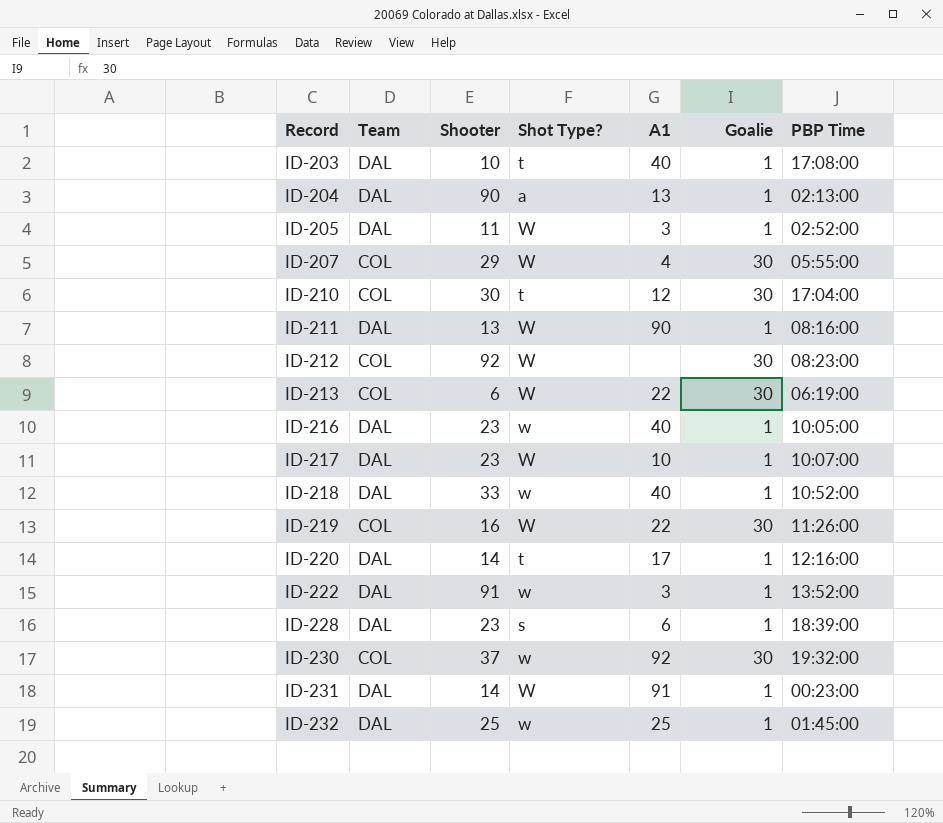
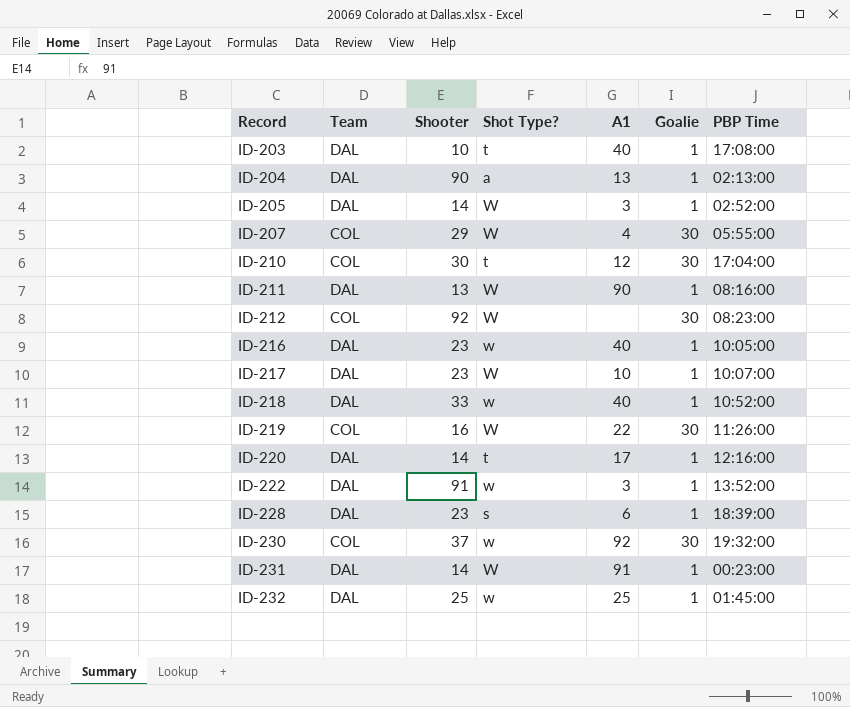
row ID-213: COL | 6 | W | 22 | 30 | 06:19:00 -> none
ID-205 | Shooter: 11 -> 14

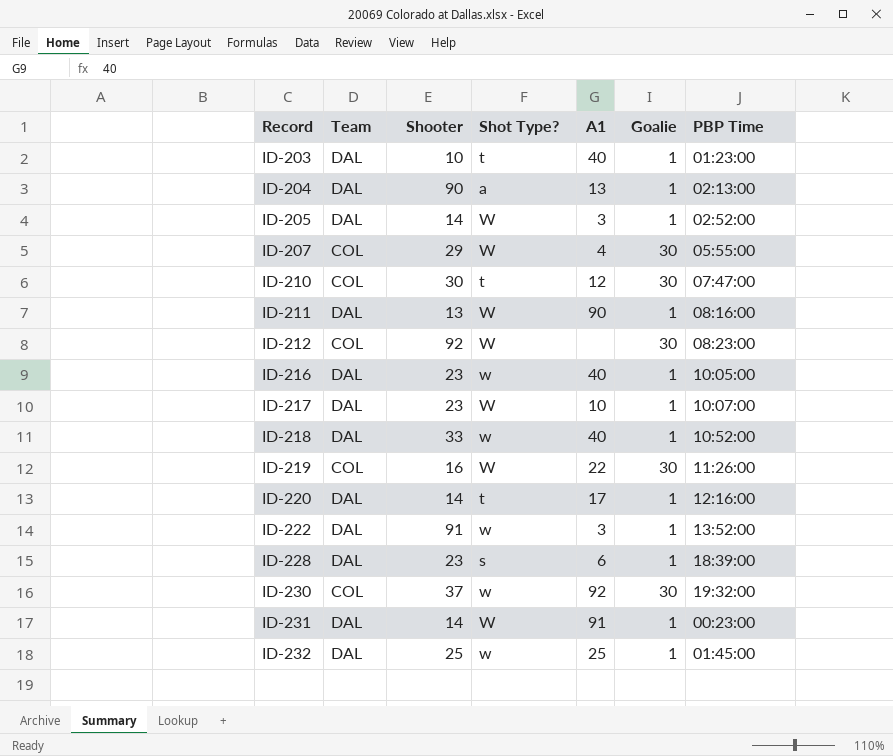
ID-203 | PBP Time: 17:08:00 -> 01:23:00
ID-210 | PBP Time: 17:04:00 -> 07:47:00

